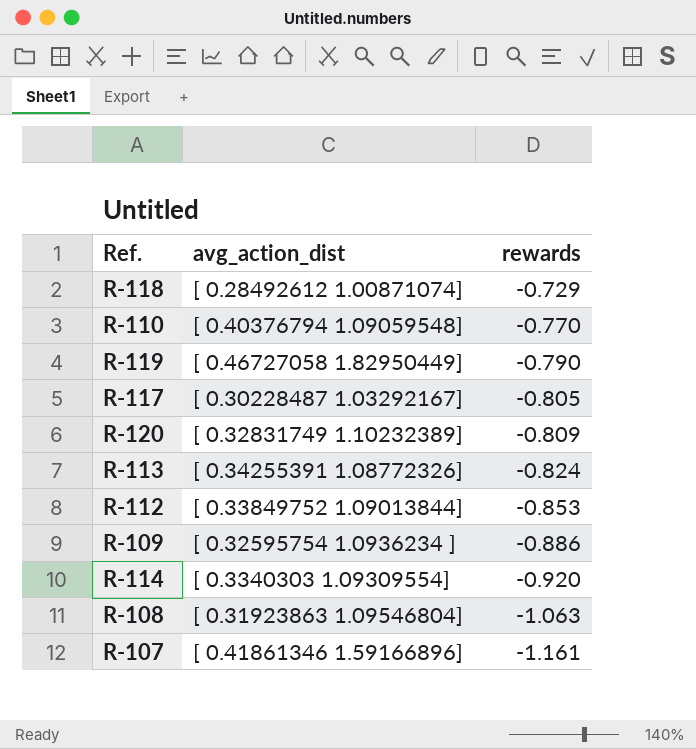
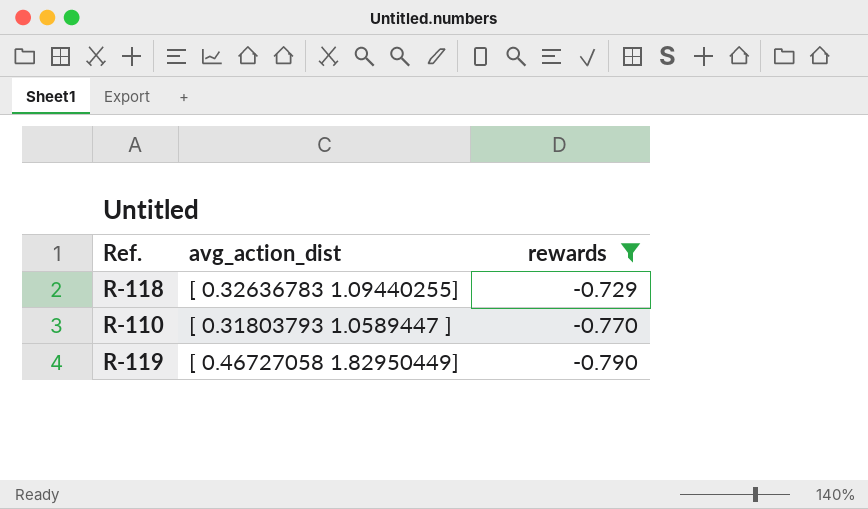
filter: none -> rewards >= -0.790
R-118 | avg_action_dist: [ 0.28492612 1.00871074] -> [ 0.32636783 1.09440255]
R-110 | avg_action_dist: [ 0.40376794 1.09059548] -> [ 0.31803793 1.0589447 ]

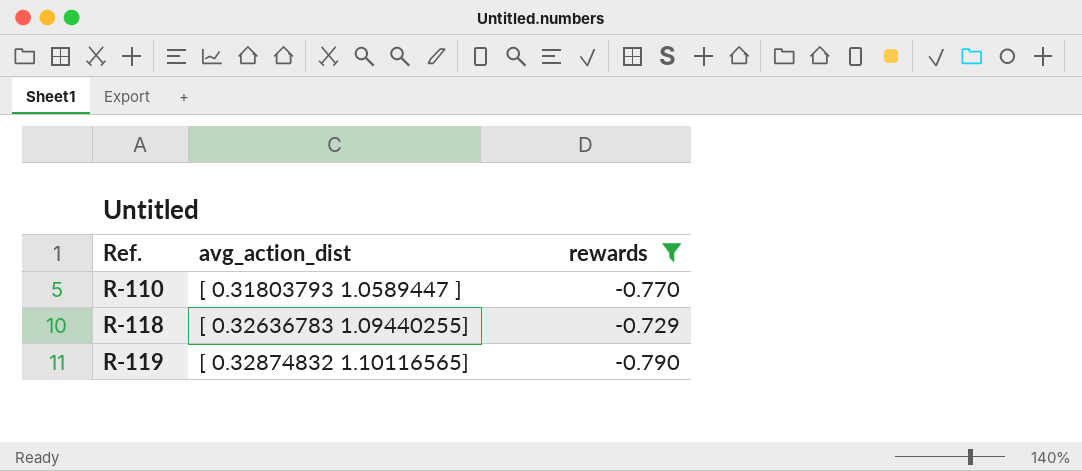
row order: rewards descending -> Ref. ascending
R-119 | avg_action_dist: [ 0.46727058 1.82950449] -> [ 0.32874832 1.10116565]

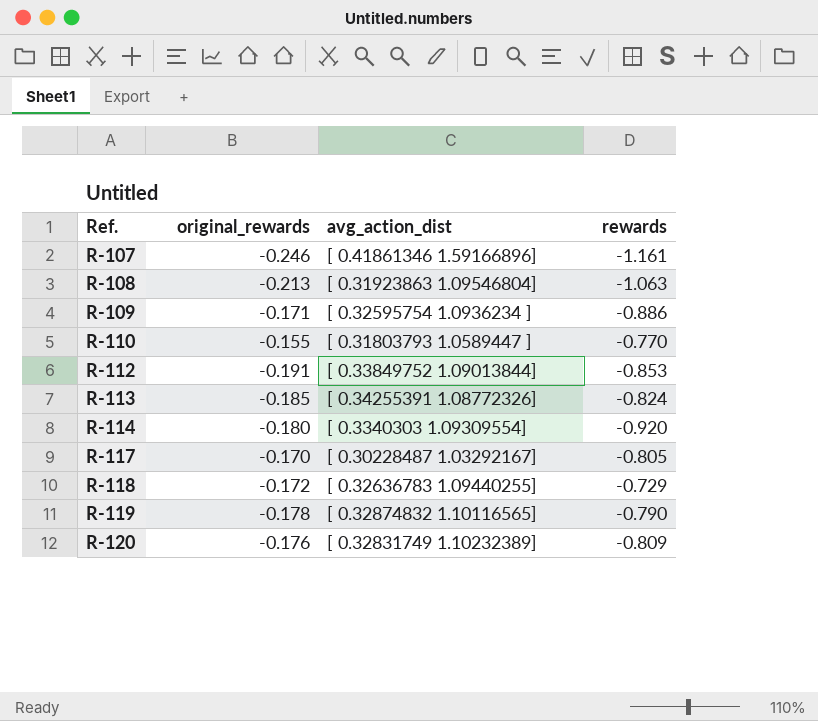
filter: rewards >= -0.790 -> none
column original_rewards | position: none -> 2

